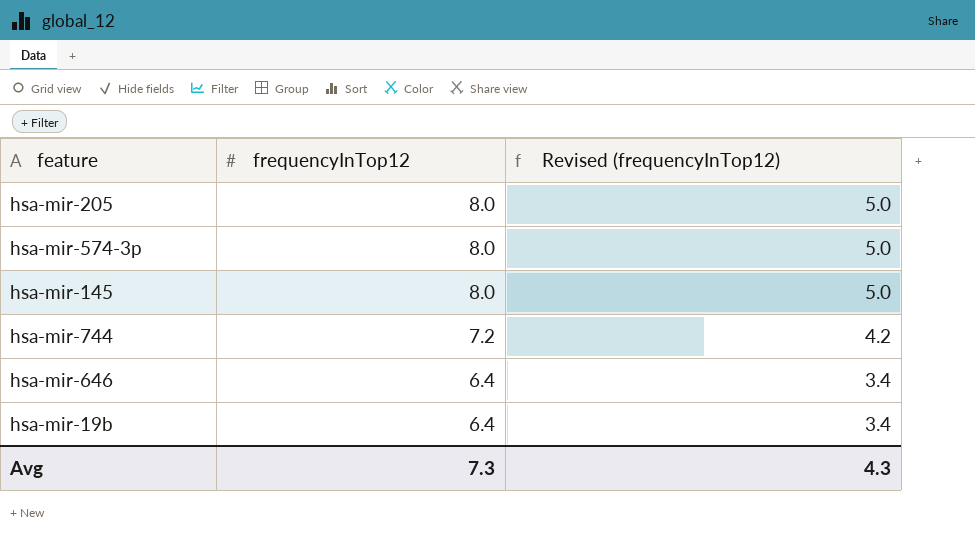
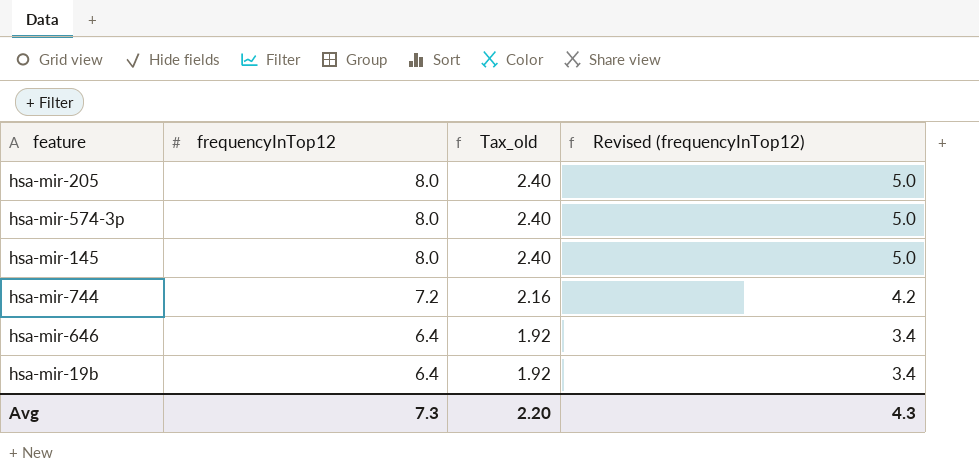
column Tax_old | formula: none -> [frequencyInTop12] * 0.3

